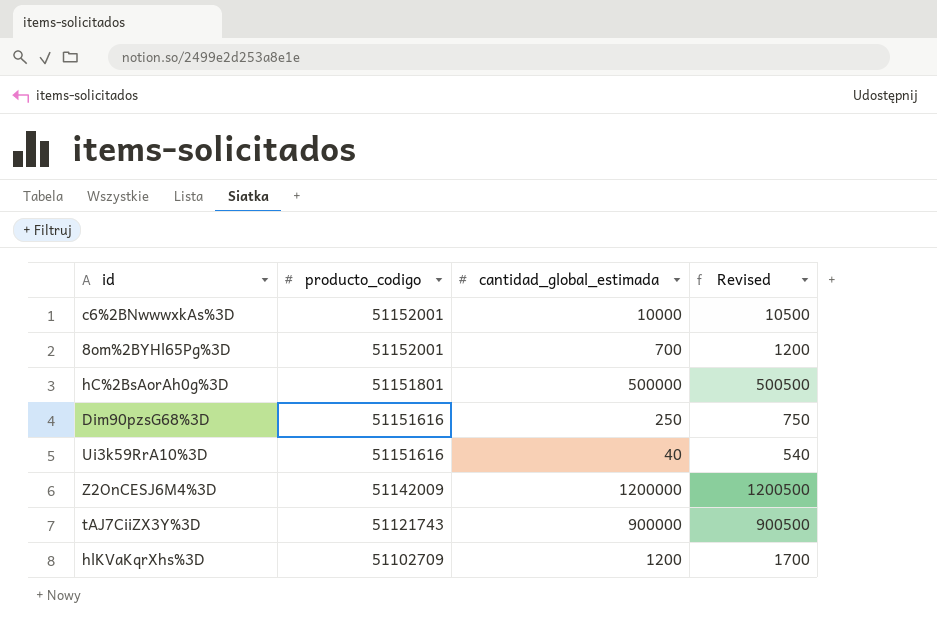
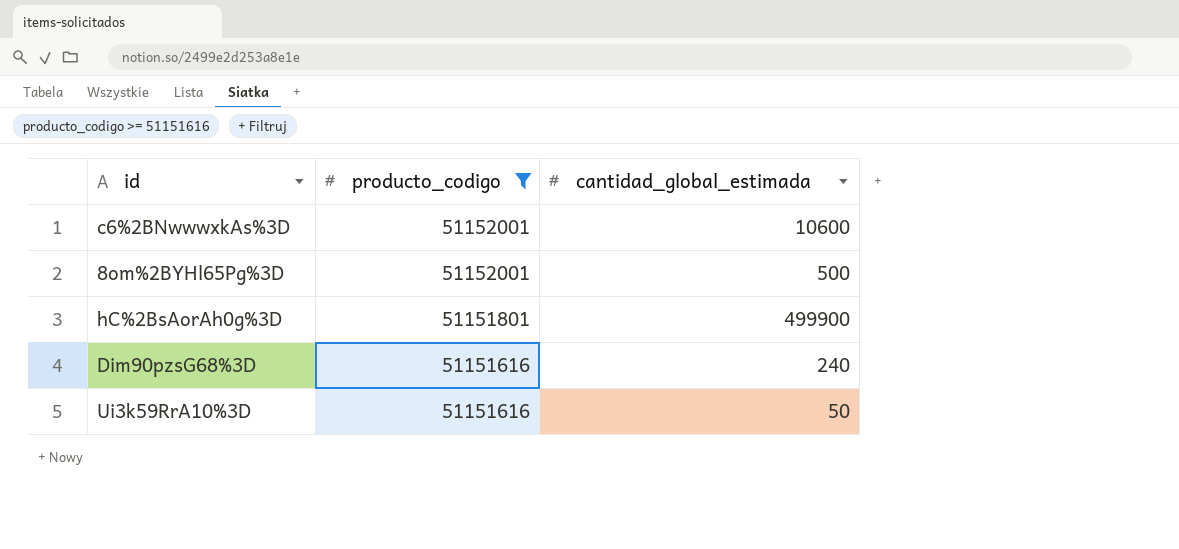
filter: none -> producto_codigo >= 51151616
column Revised | formula: [cantidad_global_estimada] + 500 -> none
c6%2BNwwwxkAs%3D | cantidad_global_estimada: 10000 -> 10600
8om%2BYHl65Pg%3D | cantidad_global_estimada: 700 -> 500
hC%2BsAorAh0g%3D | cantidad_global_estimada: 500000 -> 499900
Dim90pzsG68%3D | cantidad_global_estimada: 250 -> 240
Ui3k59RrA10%3D | cantidad_global_estimada: 40 -> 50

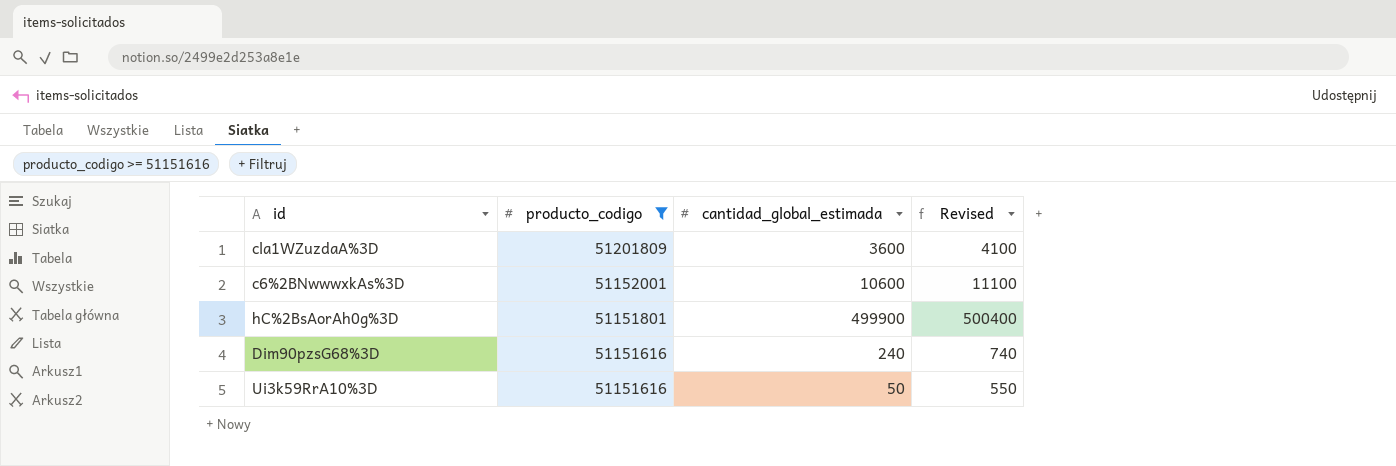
column Revised | formula: none -> [cantidad_global_estimada] + 500
row 8om%2BYHl65Pg%3D: 51152001 | 500 -> none
row cla1WZuzdaA%3D: none -> 51201809 | 3600 | 4100

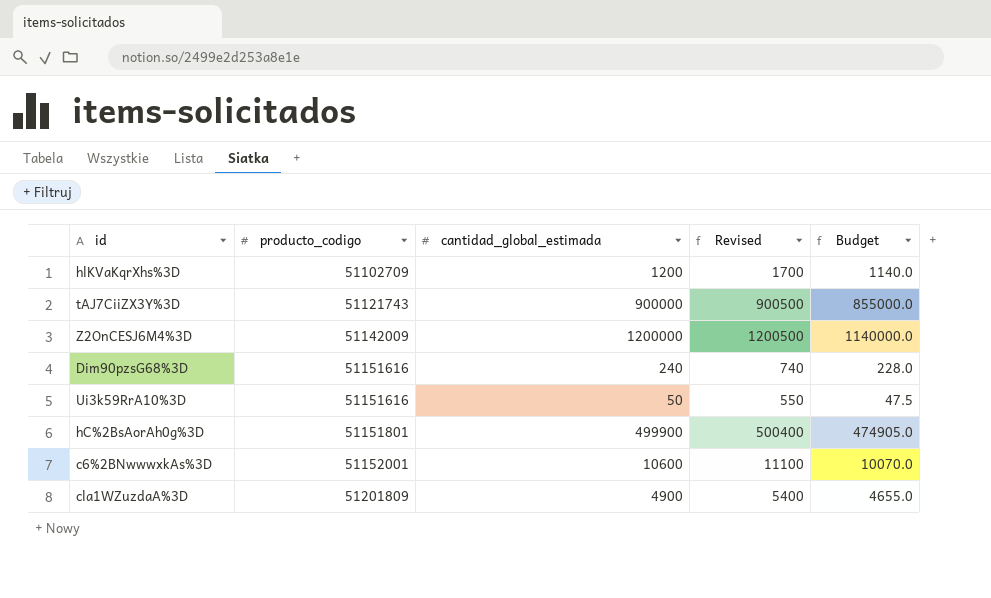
filter: producto_codigo >= 51151616 -> none
row order: producto_codigo descending -> producto_codigo ascending
column Budget | formula: none -> [cantidad_global_estimada] * 0.95
cla1WZuzdaA%3D | cantidad_global_estimada: 3600 -> 4900
cla1WZuzdaA%3D | Revised: 4100 -> 5400

